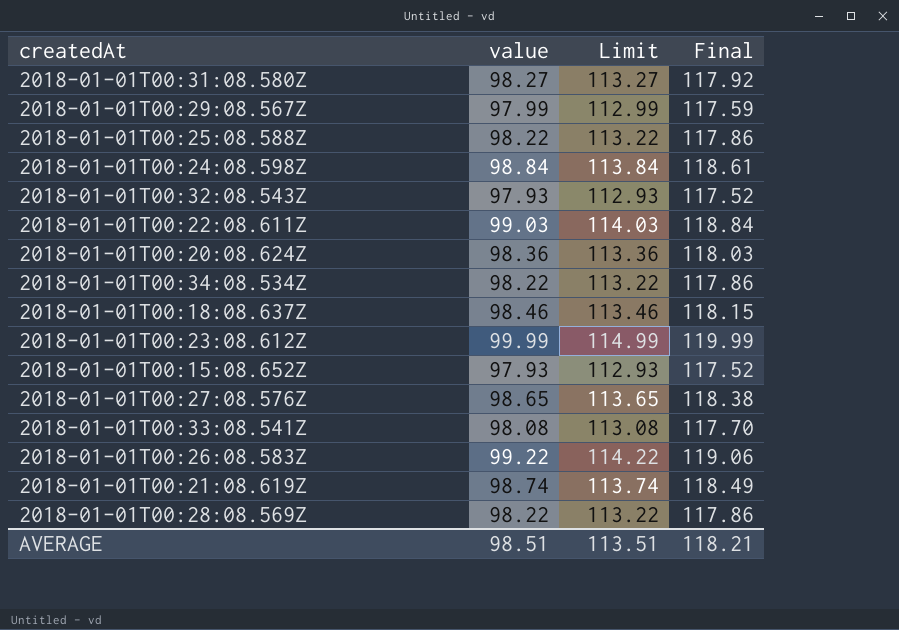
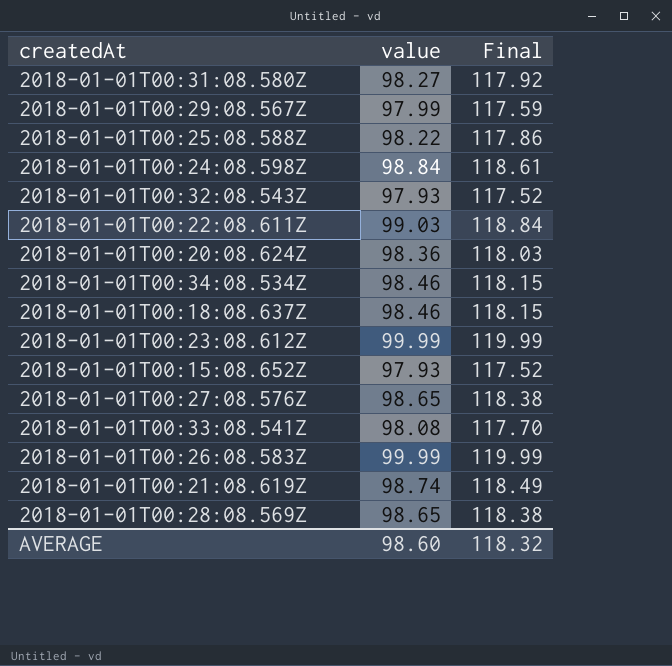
column Limit | formula: [value] + 15 -> none
2018-01-01T00:34:08.534Z | value: 98.22 -> 98.46
2018-01-01T00:34:08.534Z | Final: 117.86 -> 118.15
2018-01-01T00:26:08.583Z | value: 99.22 -> 99.99
2018-01-01T00:26:08.583Z | Final: 119.06 -> 119.99
2018-01-01T00:28:08.569Z | value: 98.22 -> 98.65
2018-01-01T00:28:08.569Z | Final: 117.86 -> 118.38
AVERAGE | value: 98.51 -> 98.60
AVERAGE | Final: 118.21 -> 118.32

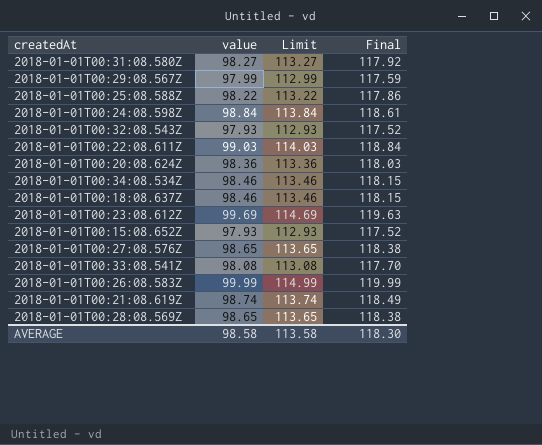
column Limit | formula: none -> [value] + 15
2018-01-01T00:23:08.612Z | value: 99.99 -> 99.69
2018-01-01T00:23:08.612Z | Final: 119.99 -> 119.63
AVERAGE | value: 98.60 -> 98.58
AVERAGE | Final: 118.32 -> 118.30

